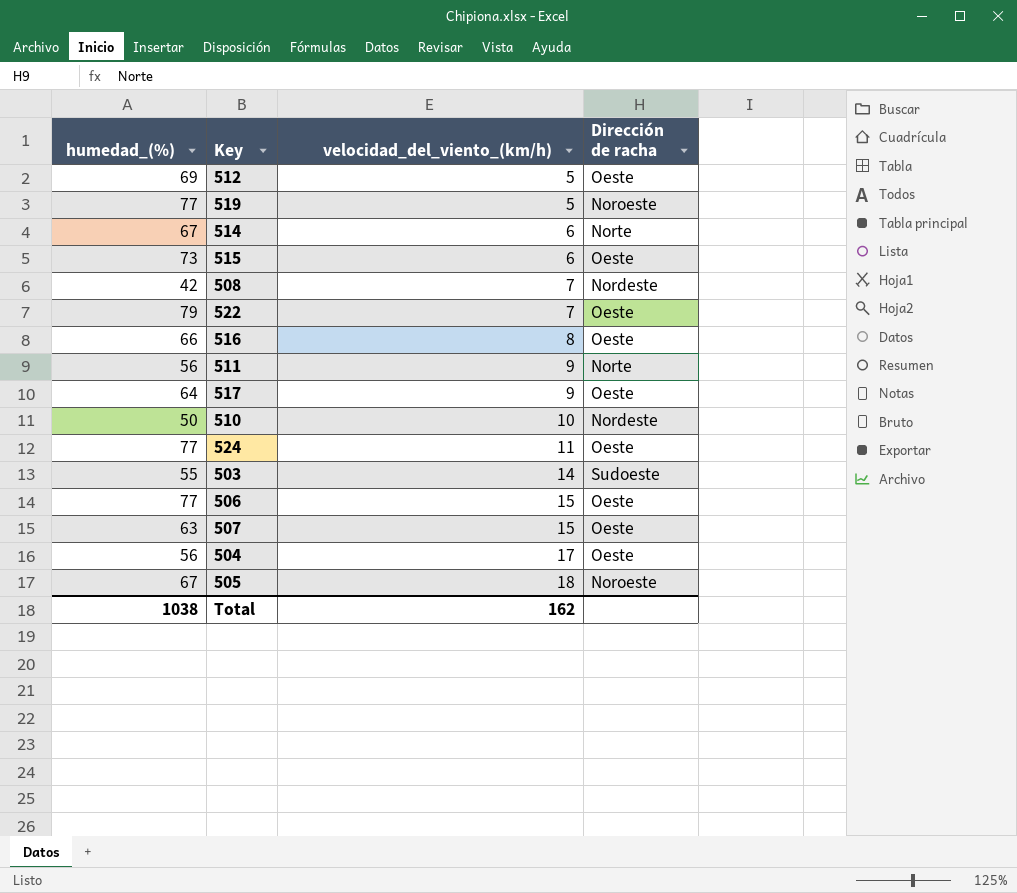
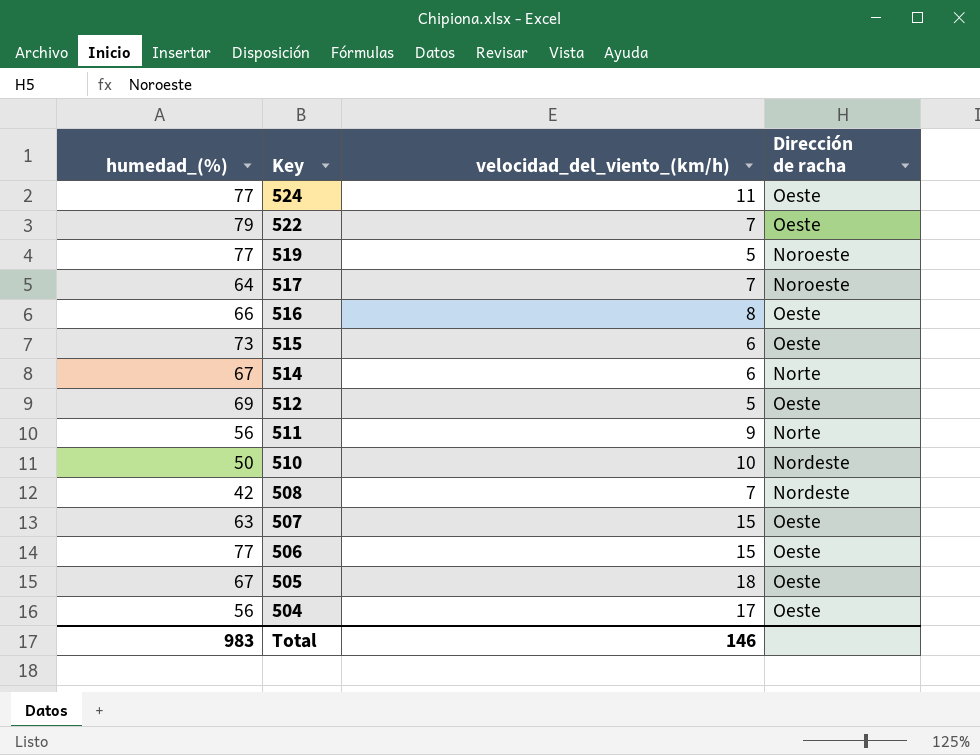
row order: velocidad_del_viento_(km/h) ascending -> Key descending
row 503: 55 | 14 | Sudoeste -> none
517 | velocidad_del_viento_(km/h): 9 -> 7
517 | Dirección de racha: Oeste -> Noroeste
505 | Dirección de racha: Noroeste -> Oeste
Total | humedad_(%): 1038 -> 983
Total | velocidad_del_viento_(km/h): 162 -> 146

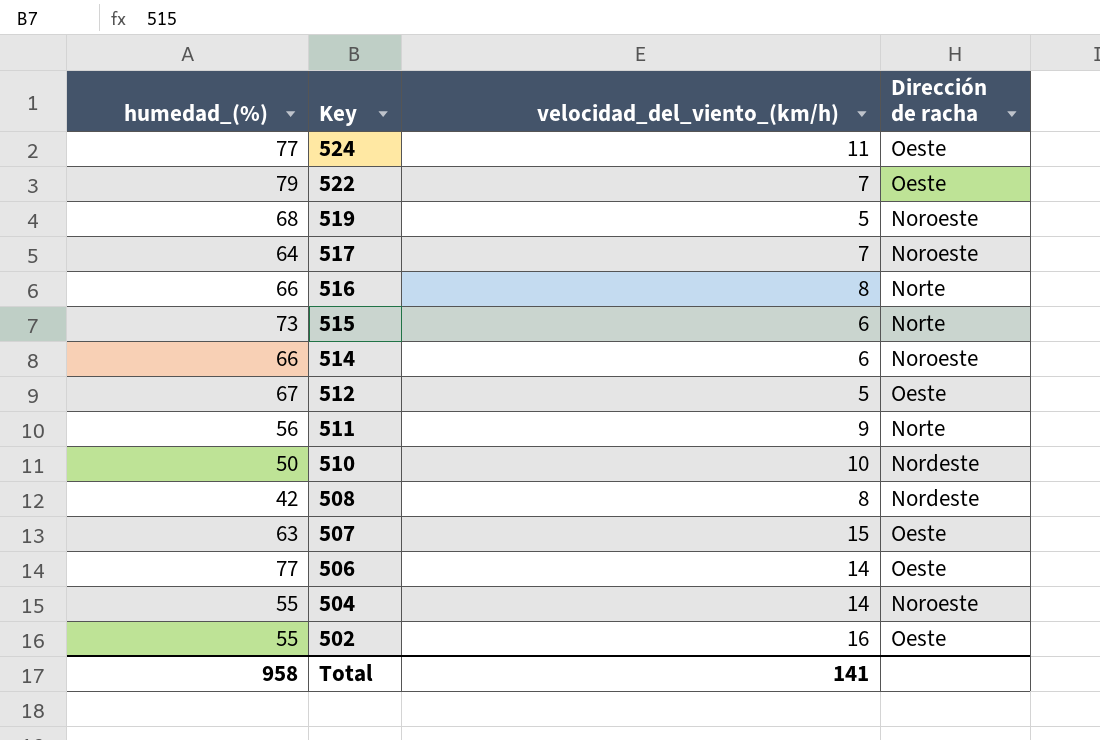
row 505: 67 | 18 | Oeste -> none
519 | humedad_(%): 77 -> 68
516 | Dirección de racha: Oeste -> Norte
515 | Dirección de racha: Oeste -> Norte
514 | humedad_(%): 67 -> 66
514 | Dirección de racha: Norte -> Noroeste
512 | humedad_(%): 69 -> 67
508 | velocidad_del_viento_(km/h): 7 -> 8
506 | velocidad_del_viento_(km/h): 15 -> 14
504 | humedad_(%): 56 -> 55
504 | velocidad_del_viento_(km/h): 17 -> 14
504 | Dirección de racha: Oeste -> Noroeste
row 502: none -> 55 | 16 | Oeste
Total | humedad_(%): 983 -> 958
Total | velocidad_del_viento_(km/h): 146 -> 141

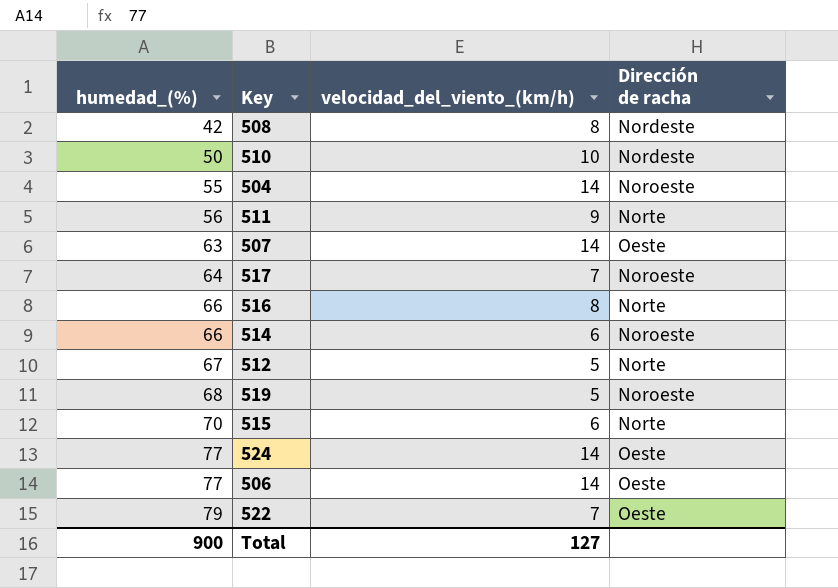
row order: Key descending -> humedad_(%) ascending
row 502: 55 | 16 | Oeste -> none
507 | velocidad_del_viento_(km/h): 15 -> 14
512 | Dirección de racha: Oeste -> Norte
515 | humedad_(%): 73 -> 70
524 | velocidad_del_viento_(km/h): 11 -> 14
Total | humedad_(%): 958 -> 900
Total | velocidad_del_viento_(km/h): 141 -> 127

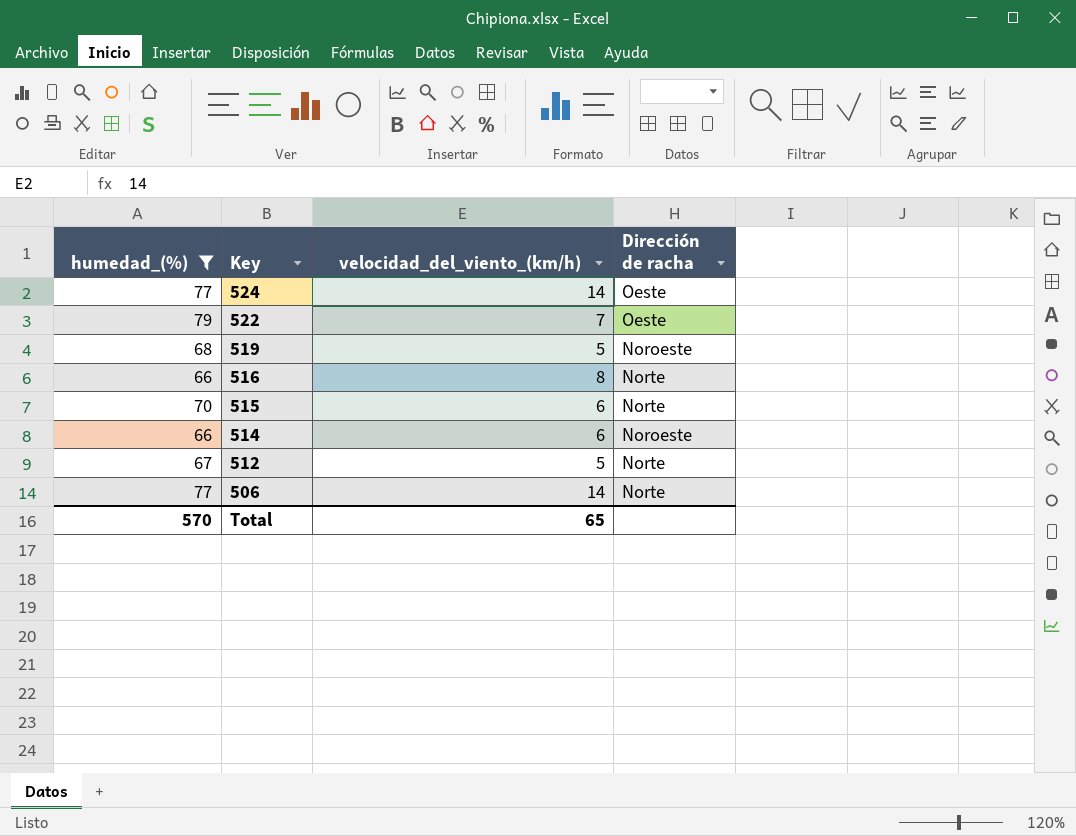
filter: none -> humedad_(%) >= 66
row order: humedad_(%) ascending -> Key descending
506 | Dirección de racha: Oeste -> Norte
Total | humedad_(%): 900 -> 570
Total | velocidad_del_viento_(km/h): 127 -> 65

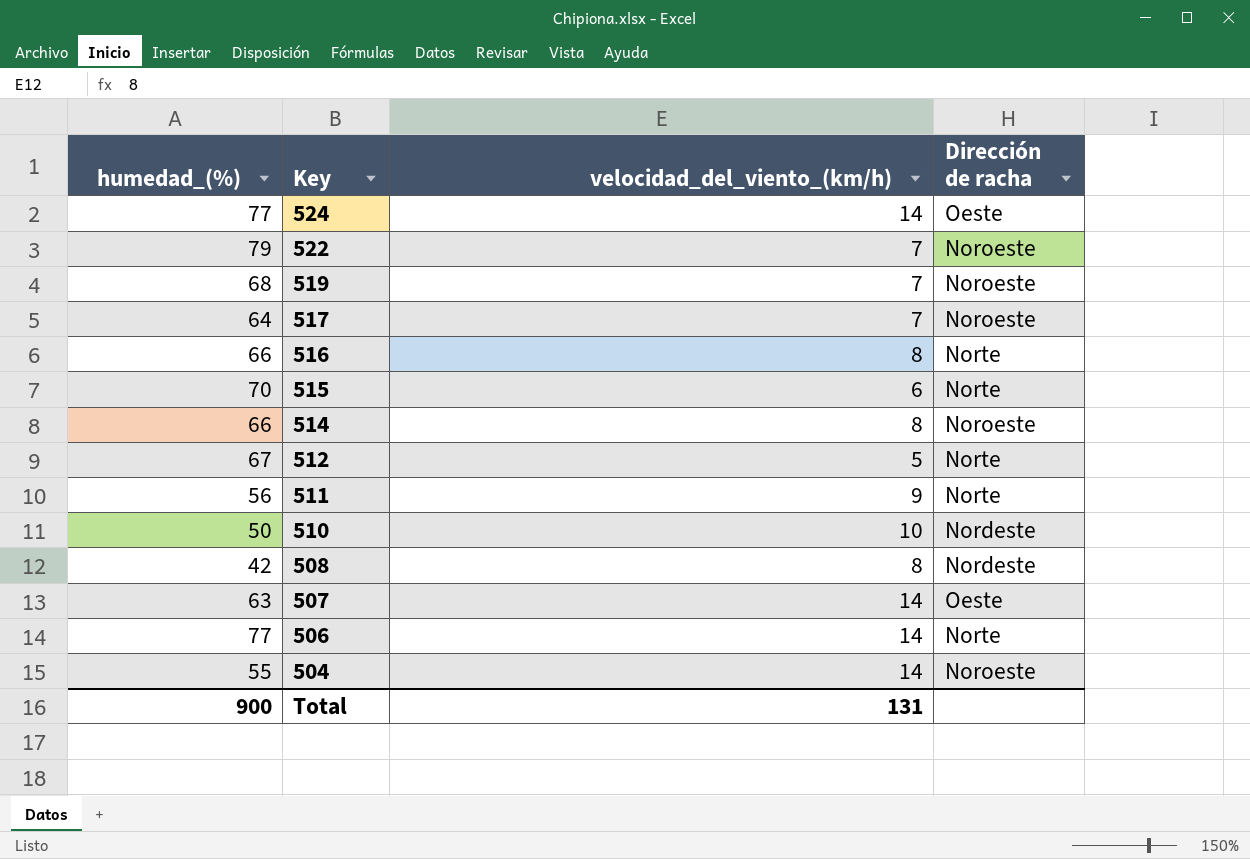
filter: humedad_(%) >= 66 -> none
522 | Dirección de racha: Oeste -> Noroeste
519 | velocidad_del_viento_(km/h): 5 -> 7
514 | velocidad_del_viento_(km/h): 6 -> 8
Total | humedad_(%): 570 -> 900
Total | velocidad_del_viento_(km/h): 65 -> 131

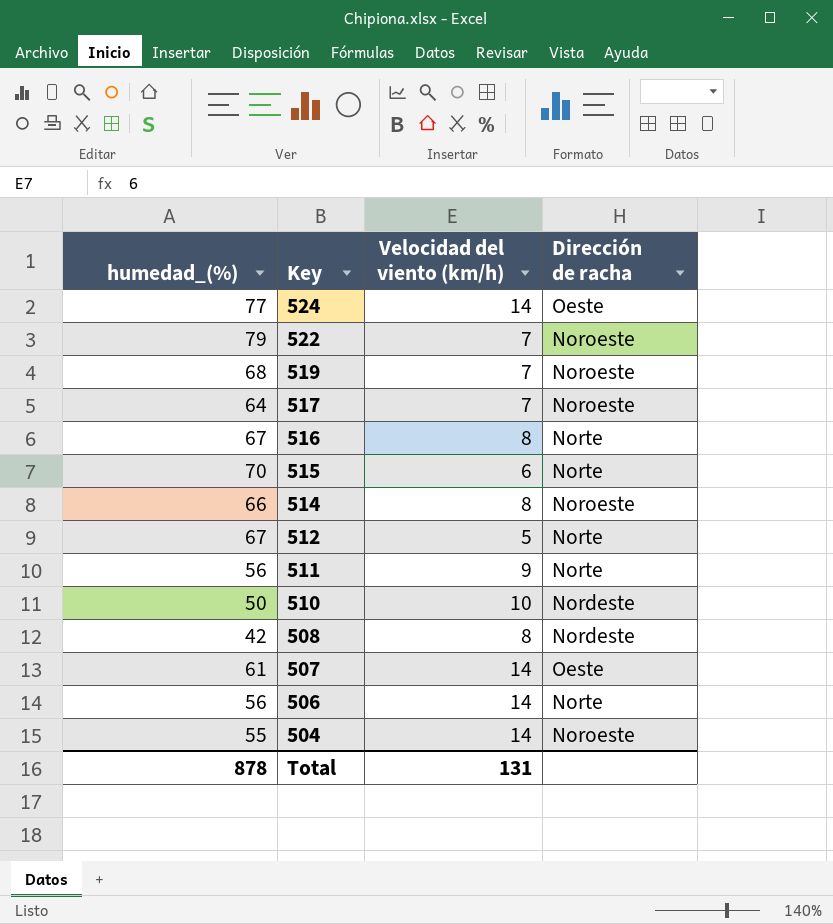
column name: velocidad_del_viento_(km/h) -> Velocidad del viento (km/h)
516 | humedad_(%): 66 -> 67
507 | humedad_(%): 63 -> 61
506 | humedad_(%): 77 -> 56
Total | humedad_(%): 900 -> 878

